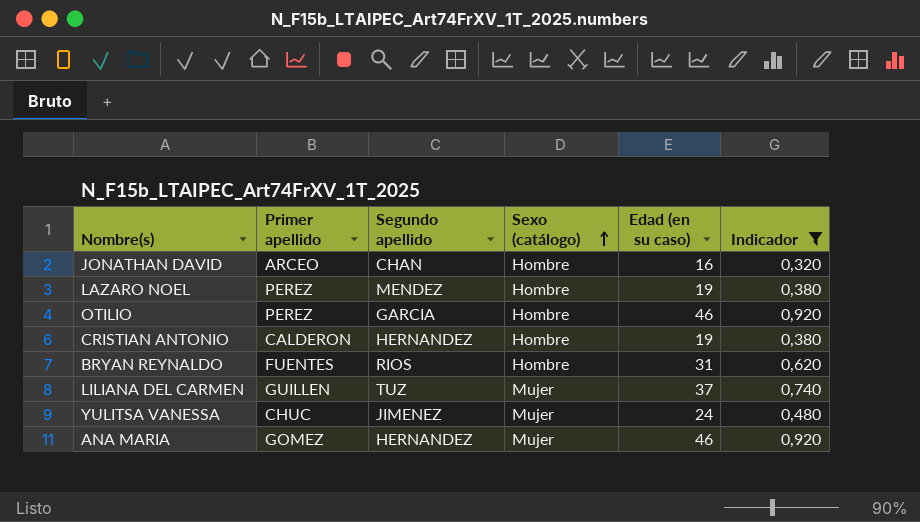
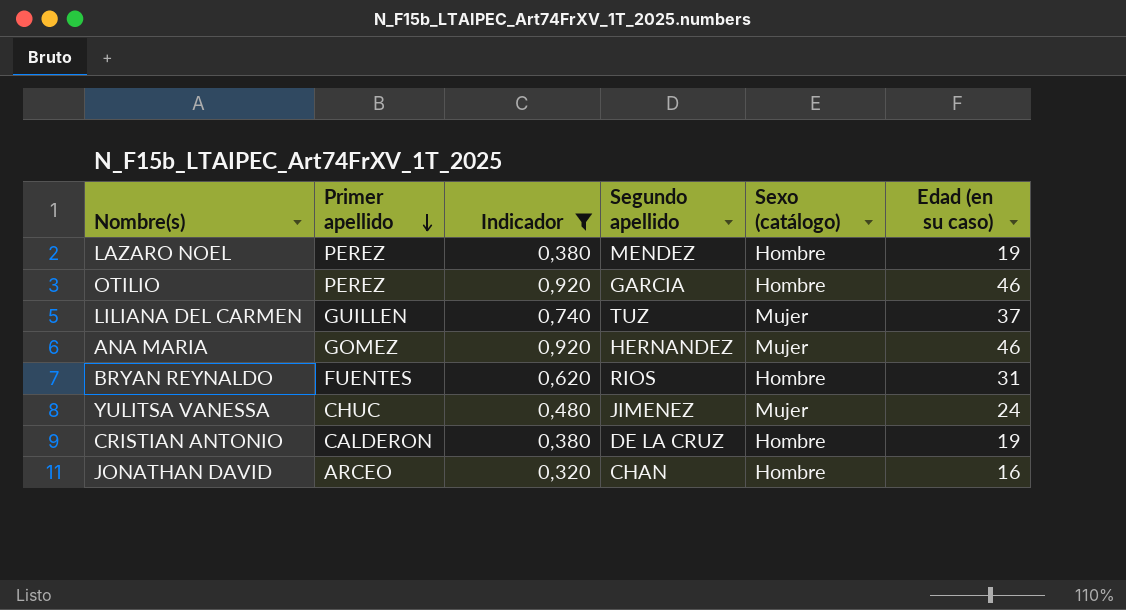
row order: Sexo (catálogo) ascending -> Primer apellido descending
column Indicador | position: 6 -> 3
CRISTIAN ANTONIO | Segundo apellido: HERNANDEZ -> DE LA CRUZ

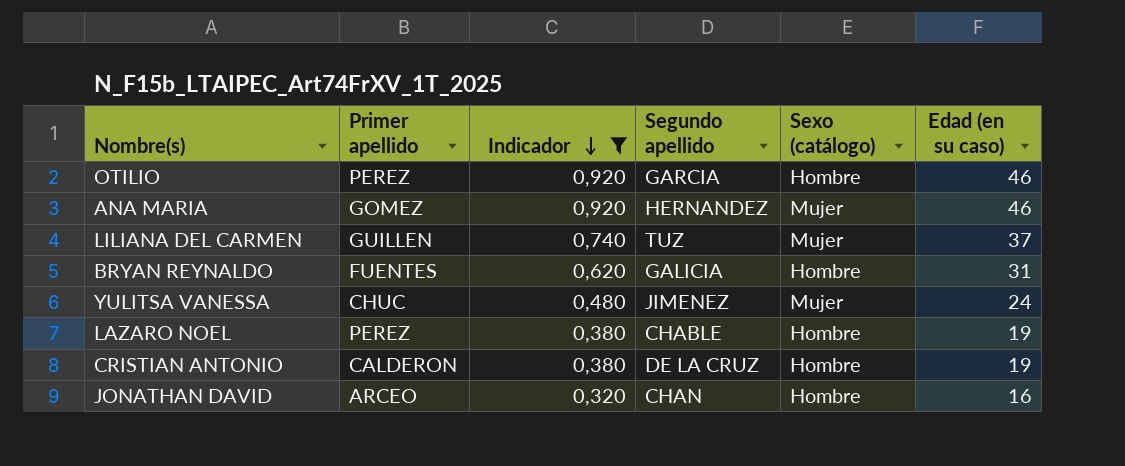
row order: Primer apellido descending -> Indicador descending
BRYAN REYNALDO | Segundo apellido: RIOS -> GALICIA
LAZARO NOEL | Segundo apellido: MENDEZ -> CHABLE

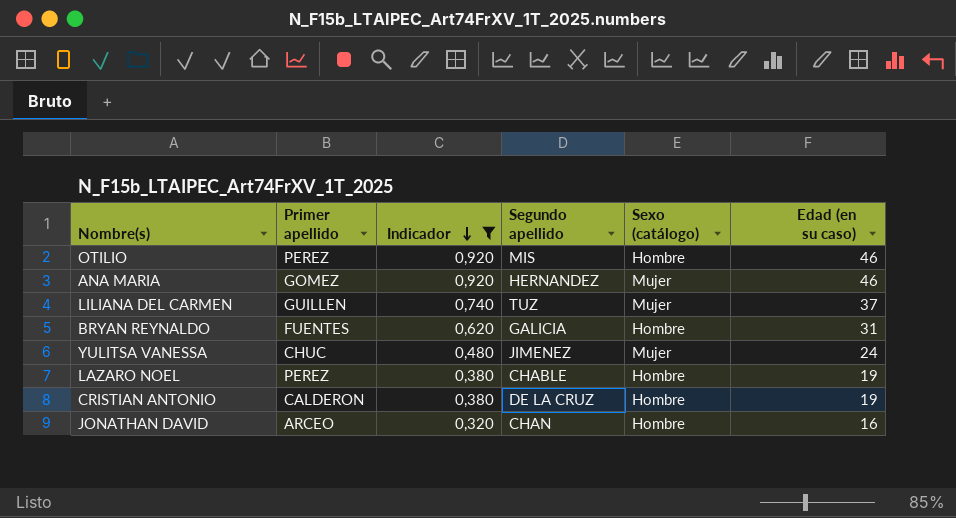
OTILIO | Segundo apellido: GARCIA -> MIS

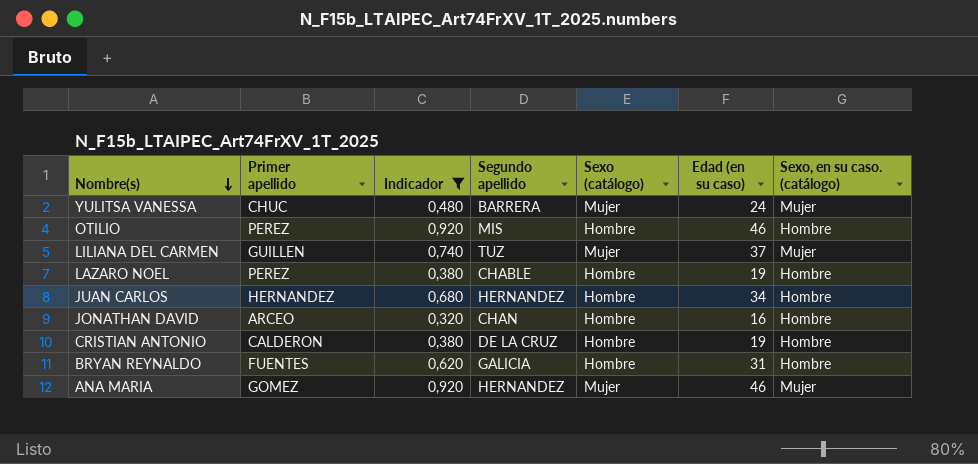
row order: Indicador descending -> Nombre(s) descending
column Sexo, en su caso. (catálogo) | position: none -> 7
YULITSA VANESSA | Segundo apellido: JIMENEZ -> BARRERA
row JUAN CARLOS: none -> HERNANDEZ | 0,680 | HERNANDEZ | Hombre | 34 | Hombre

